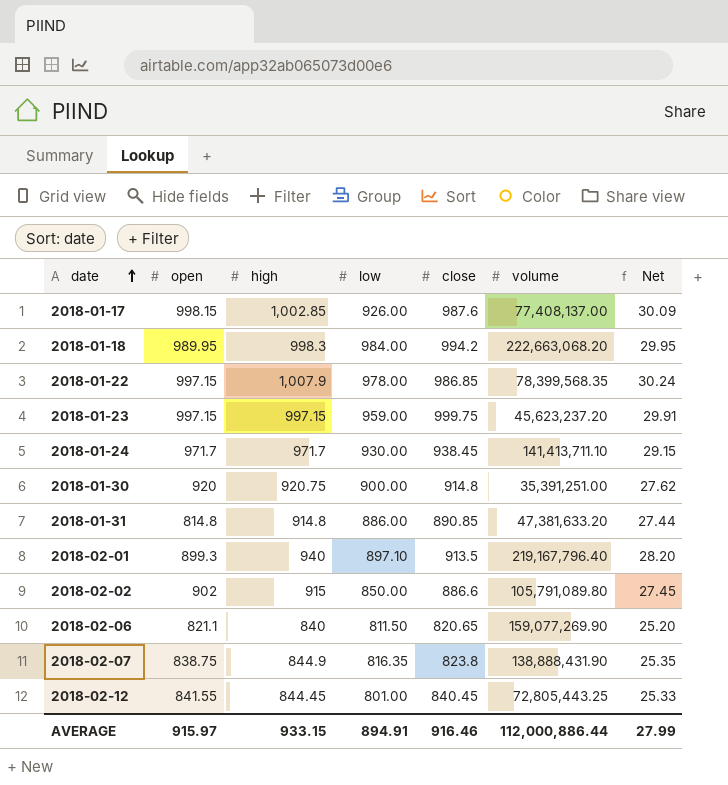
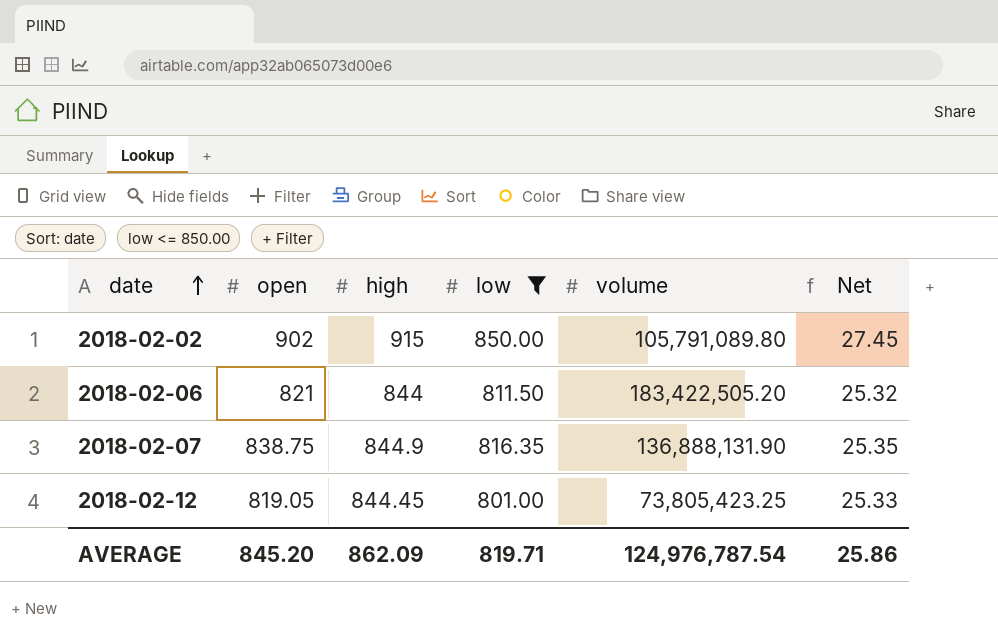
filter: none -> low <= 850.00
column close | position: 5 -> none
2018-02-06 | open: 821.1 -> 821
2018-02-06 | high: 840 -> 844
2018-02-06 | volume: 159,077,269.90 -> 183,422,505.20
2018-02-06 | Net: 25.20 -> 25.32
2018-02-07 | volume: 138,888,431.90 -> 136,888,131.90
2018-02-12 | open: 841.55 -> 819.05
2018-02-12 | volume: 72,805,443.25 -> 73,805,423.25
AVERAGE | open: 915.97 -> 845.20
AVERAGE | high: 933.15 -> 862.09
AVERAGE | low: 894.91 -> 819.71
AVERAGE | volume: 112,000,886.44 -> 124,976,787.54
AVERAGE | Net: 27.99 -> 25.86

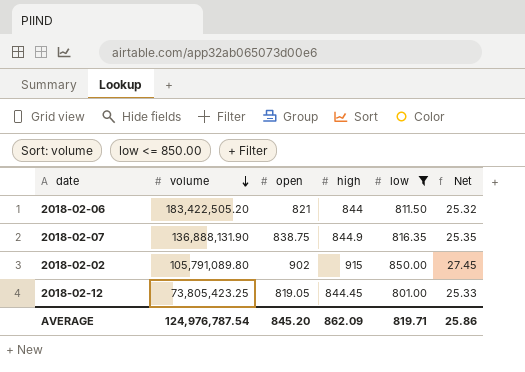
row order: date ascending -> volume descending
column volume | position: 5 -> 2

